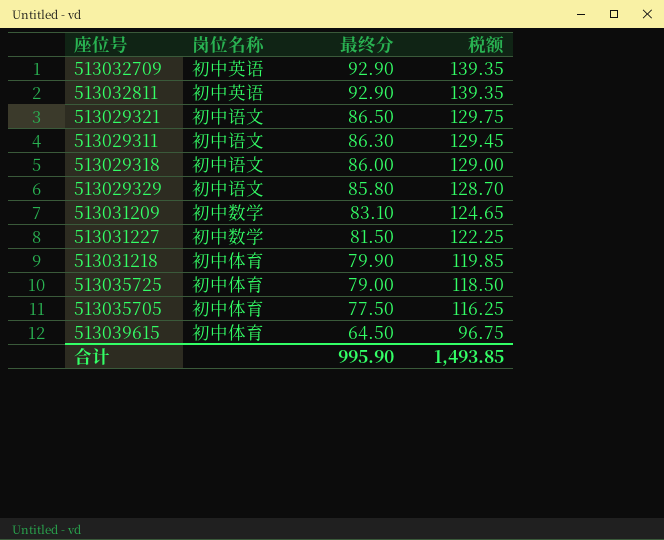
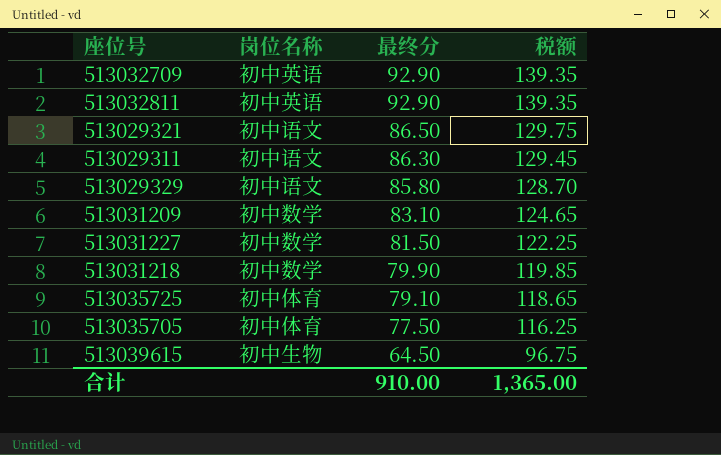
row 513029318: 初中语文 | 86.00 | 129.00 -> none
513031218 | 岗位名称: 初中体育 -> 初中数学
513035725 | 最终分: 79.00 -> 79.10
513035725 | 税额: 118.50 -> 118.65
513039615 | 岗位名称: 初中体育 -> 初中生物
合计 | 最终分: 995.90 -> 910.00
合计 | 税额: 1,493.85 -> 1,365.00

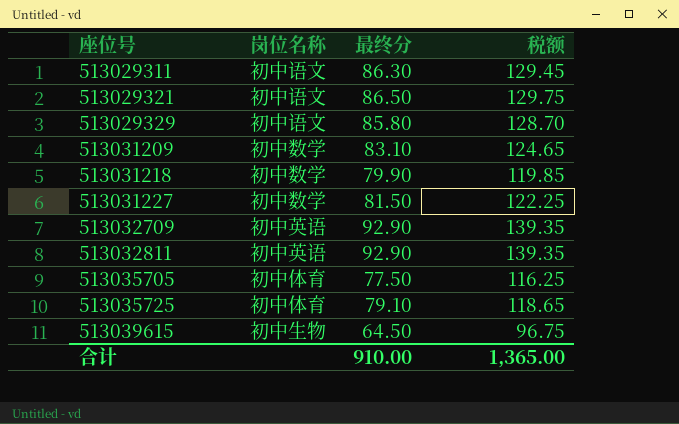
row order: 最终分 descending -> 座位号 ascending

